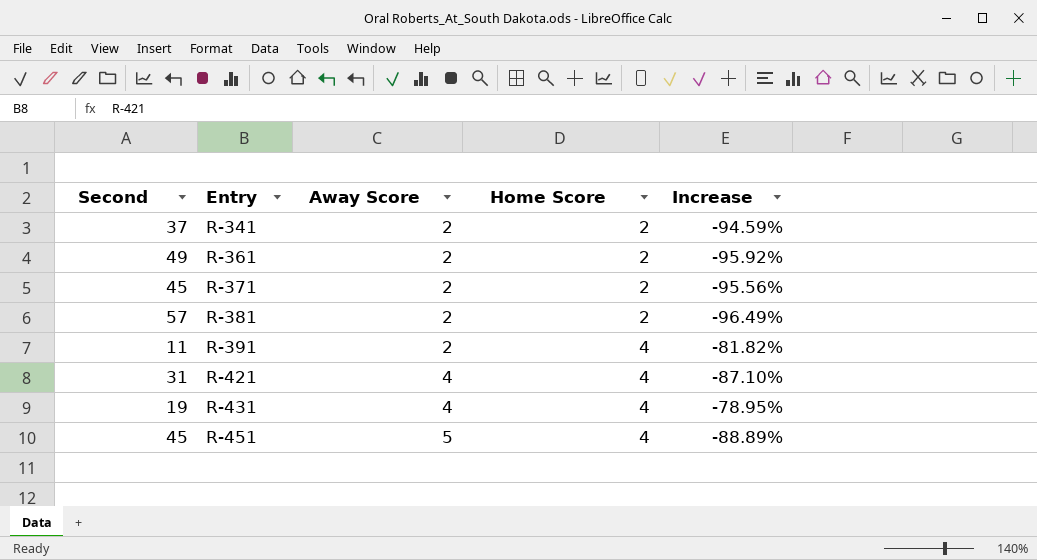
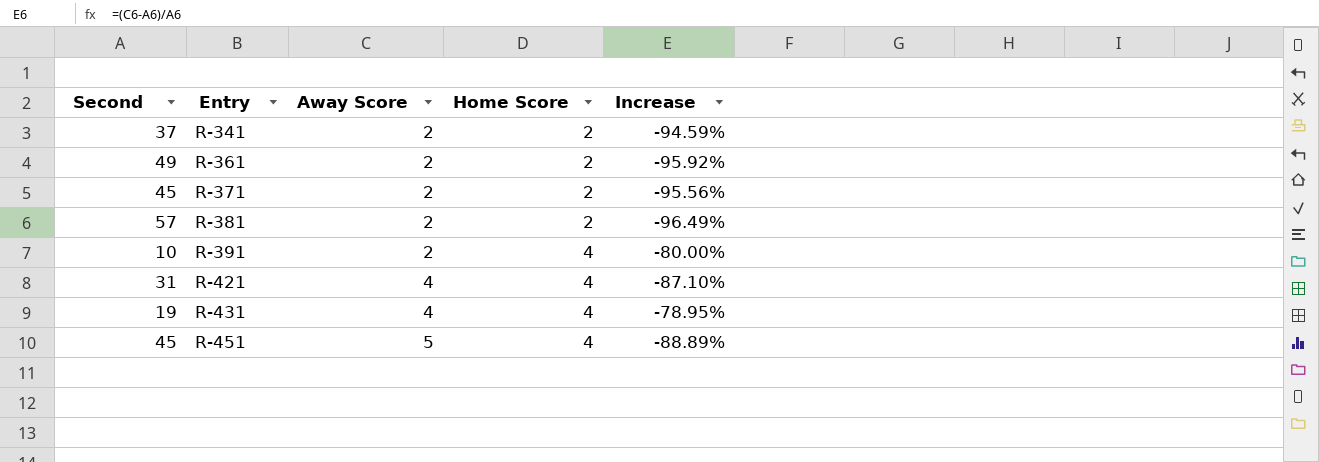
R-391 | Second: 11 -> 10
R-391 | Increase: -81.82% -> -80.00%

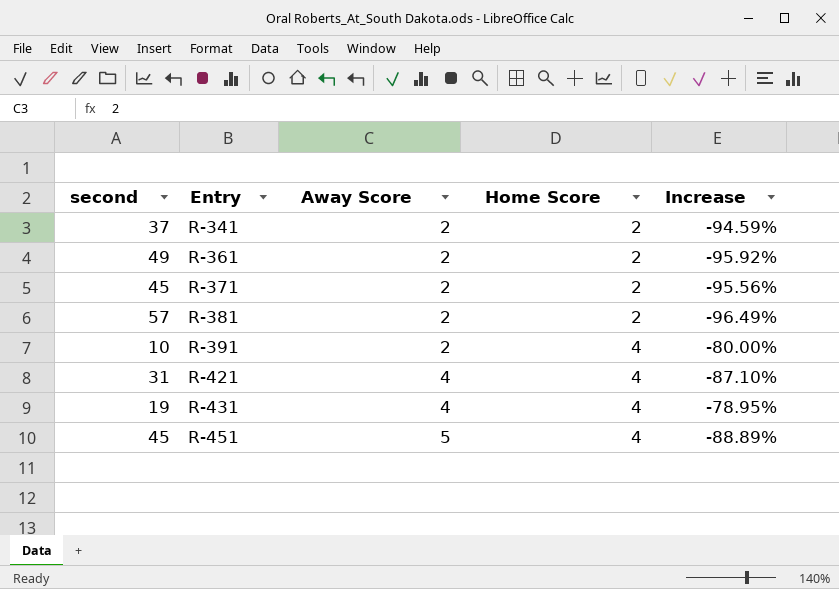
column name: Second -> second

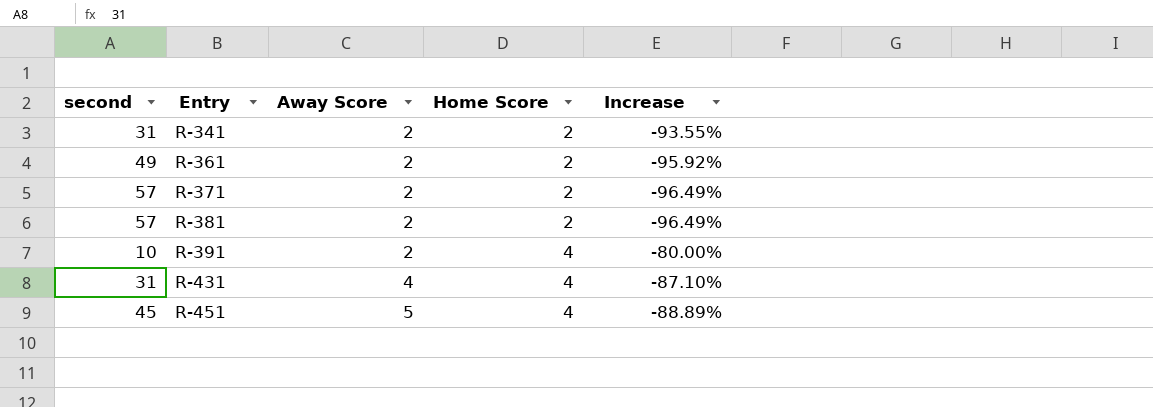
row R-421: 31 | 4 | 4 | -87.10% -> none
R-341 | second: 37 -> 31
R-341 | Increase: -94.59% -> -93.55%
R-371 | second: 45 -> 57
R-371 | Increase: -95.56% -> -96.49%
R-431 | second: 19 -> 31
R-431 | Increase: -78.95% -> -87.10%

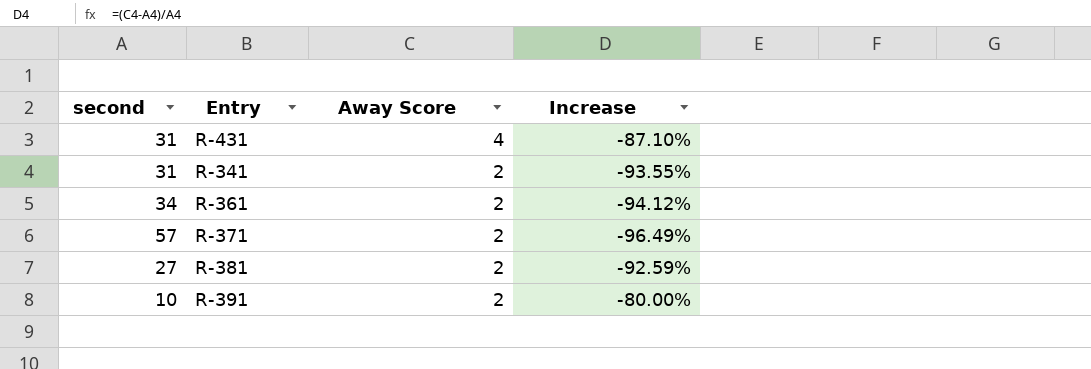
row order: Entry ascending -> Away Score descending
column Home Score | position: 4 -> none
row R-451: 45 | 5 | 4 | -88.89% -> none
R-361 | second: 49 -> 34
R-361 | Increase: -95.92% -> -94.12%
R-381 | second: 57 -> 27
R-381 | Increase: -96.49% -> -92.59%

